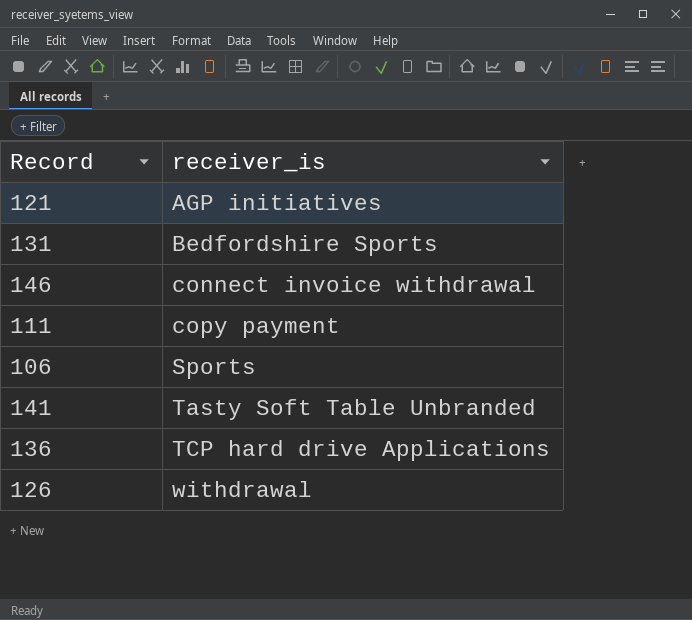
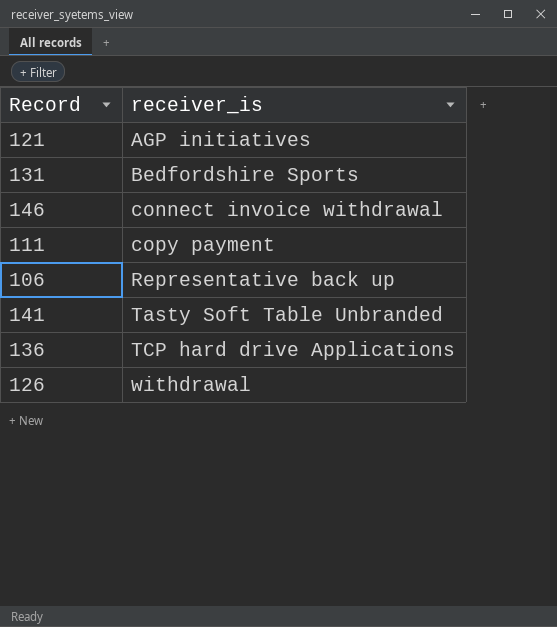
106 | receiver_is: Sports -> Representative back up

